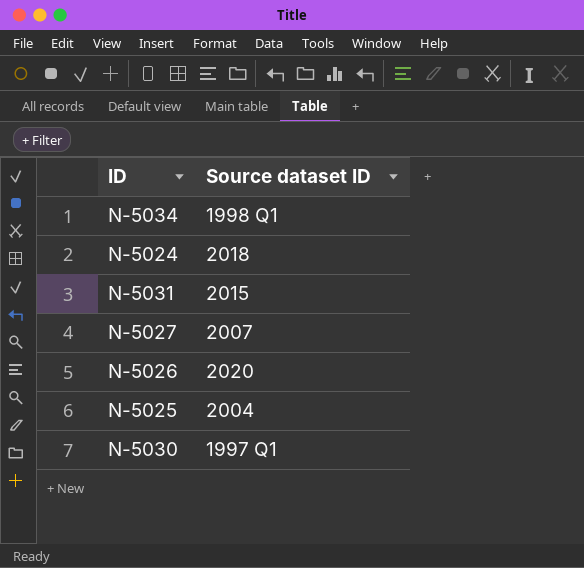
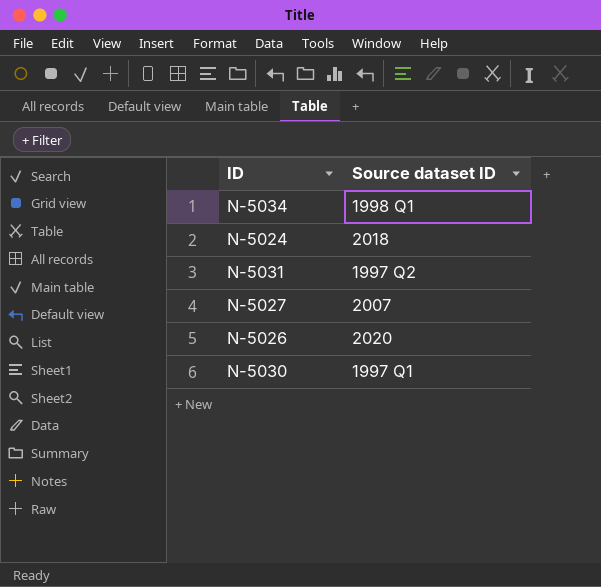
row N-5025: 2004 -> none
N-5031 | Source dataset ID: 2015 -> 1997 Q2

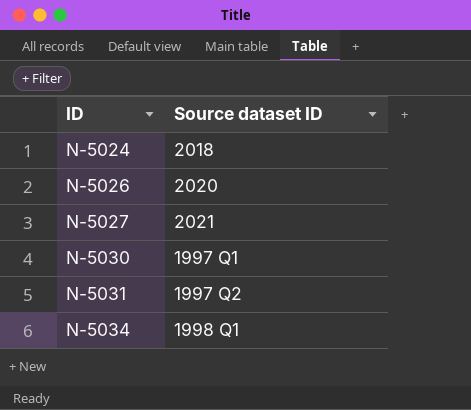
row order: none -> ID ascending
N-5027 | Source dataset ID: 2007 -> 2021

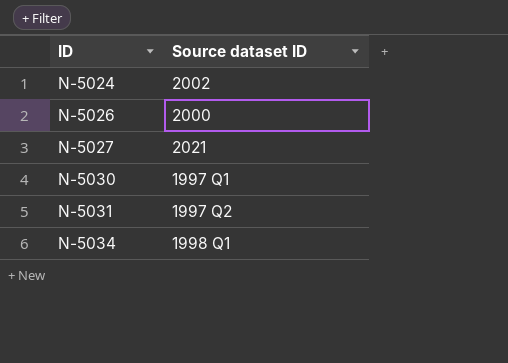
N-5024 | Source dataset ID: 2018 -> 2002
N-5026 | Source dataset ID: 2020 -> 2000

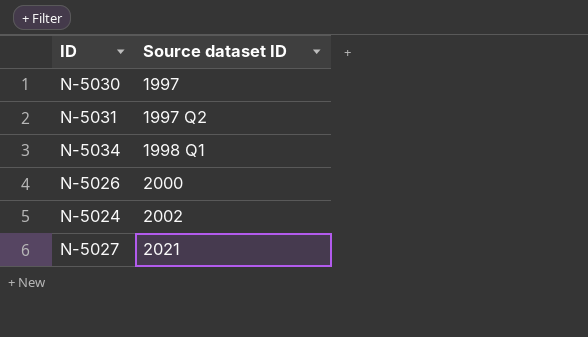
row order: ID ascending -> Source dataset ID ascending
N-5030 | Source dataset ID: 1997 Q1 -> 1997

